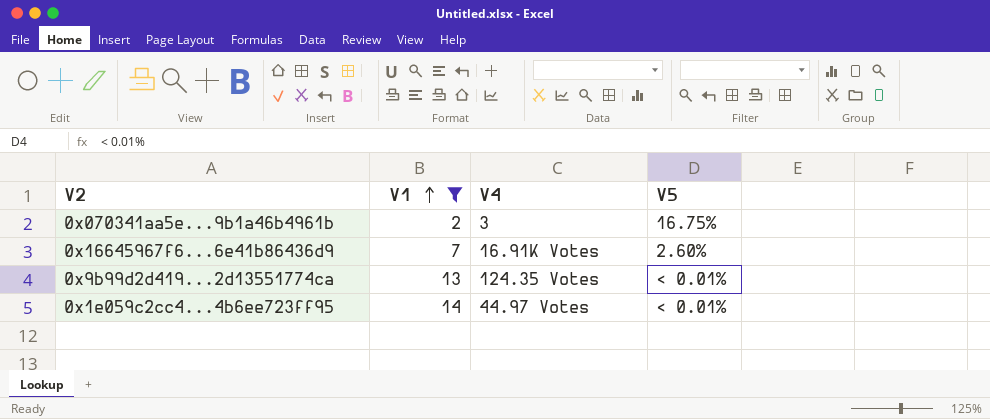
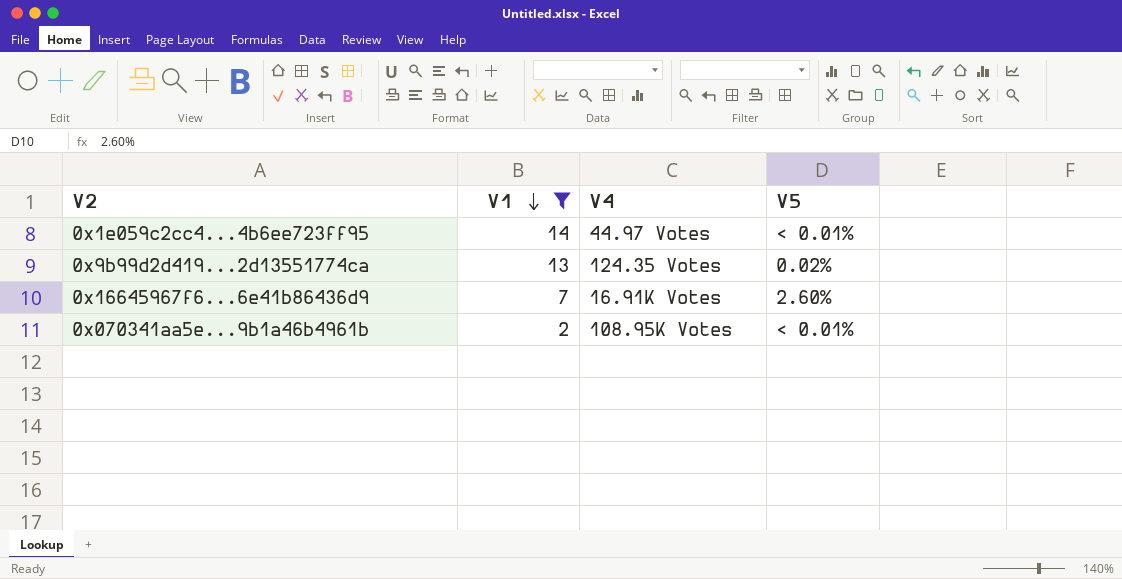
row order: V1 ascending -> V1 descending
0x9b99d2d419...2d13551774ca | V5: < 0.01% -> 0.02%
0x070341aa5e...9b1a46b4961b | V4: 3 -> 108.95K Votes
0x070341aa5e...9b1a46b4961b | V5: 16.75% -> < 0.01%

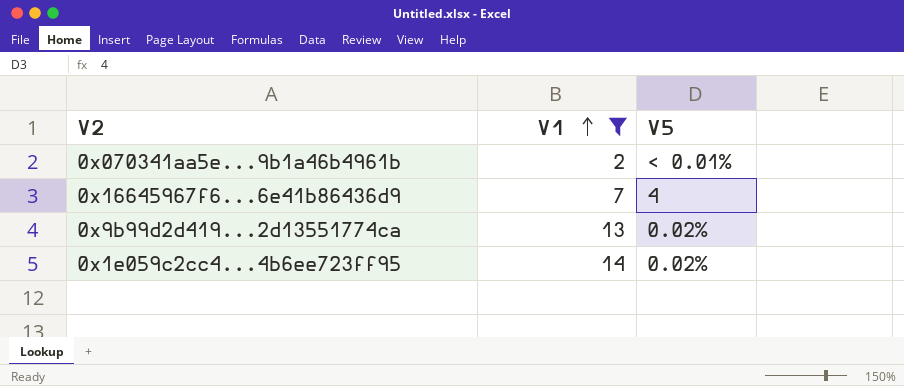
row order: V1 descending -> V1 ascending
column V4 | position: 3 -> none
0x16645967f6...6e41b86436d9 | V5: 2.60% -> 4
0x1e059c2cc4...4b6ee723ff95 | V5: < 0.01% -> 0.02%

